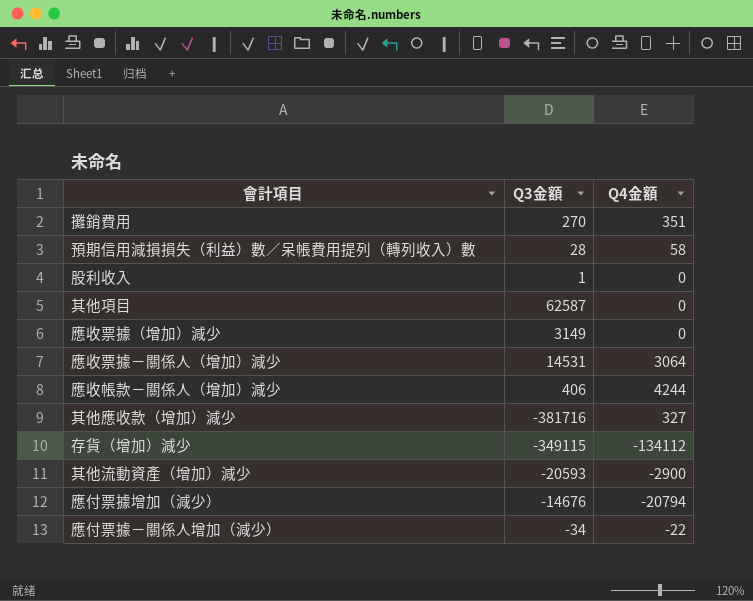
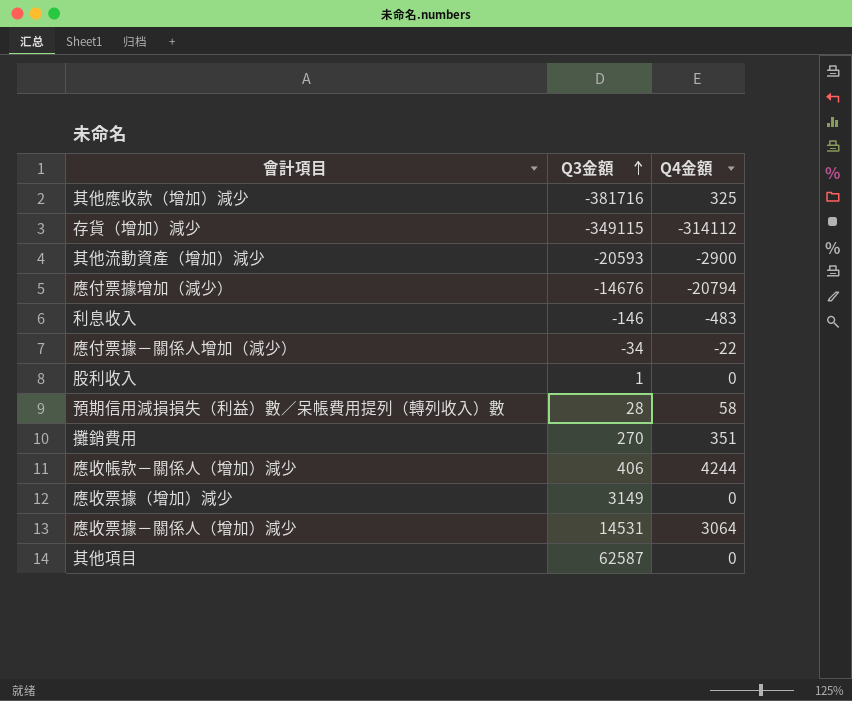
row order: none -> Q3金額 ascending
其他應收款（增加）減少 | Q4金額: 327 -> 325
存貨（增加）減少 | Q4金額: -134112 -> -314112
row 利息收入: none -> -146 | -483

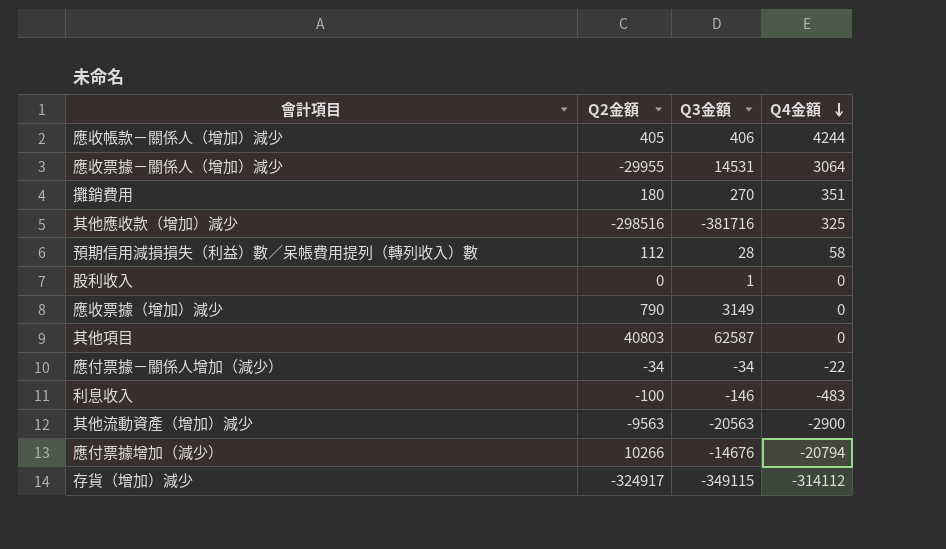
row order: Q3金額 ascending -> Q4金額 descending
column Q2金額 | position: none -> 2
其他流動資產（增加）減少 | Q3金額: -20593 -> -20563

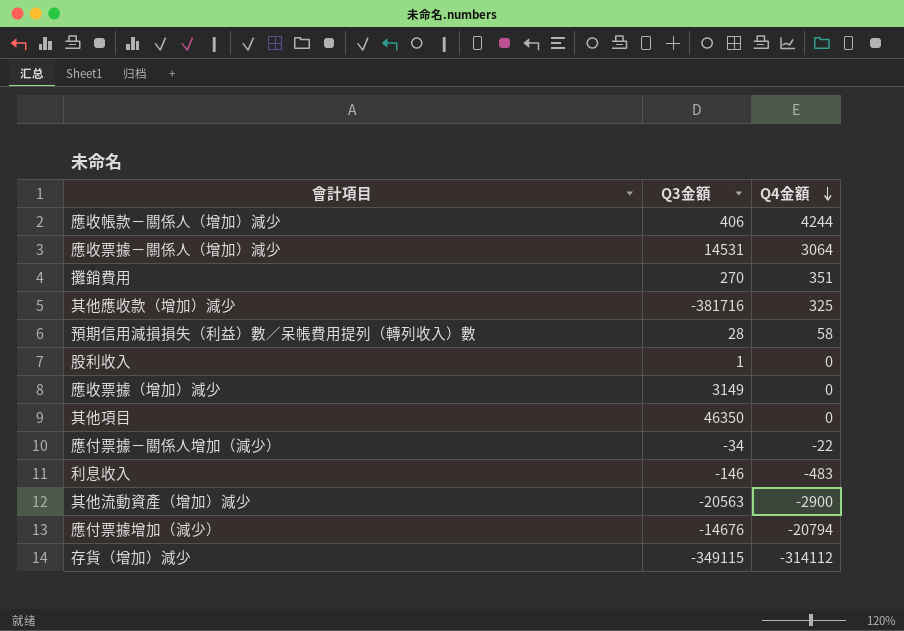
column Q2金額 | position: 2 -> none
其他項目 | Q3金額: 62587 -> 46350

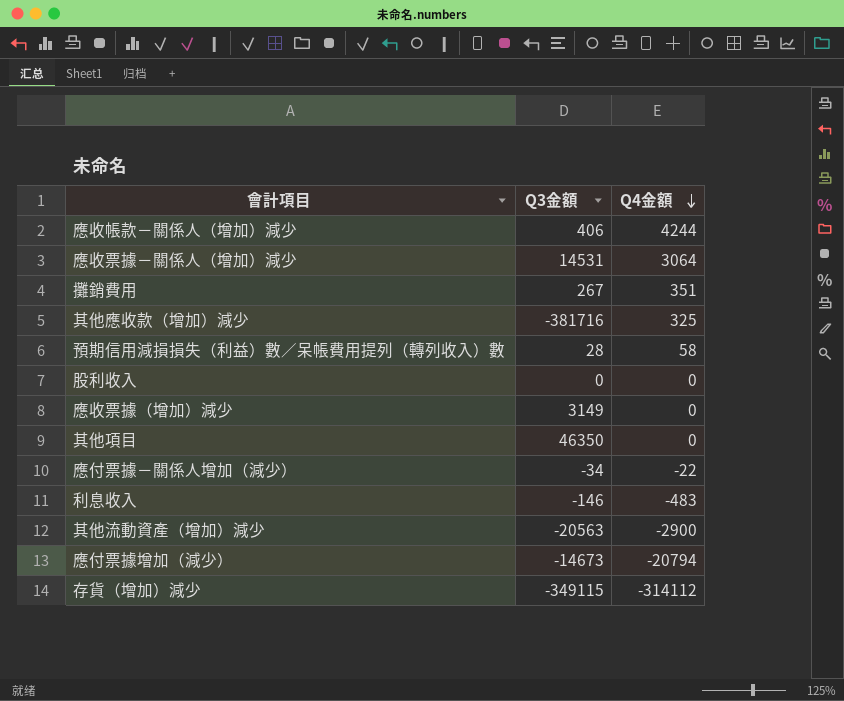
攤銷費用 | Q3金額: 270 -> 267
股利收入 | Q3金額: 1 -> 0
應付票據增加（減少） | Q3金額: -14676 -> -14673

